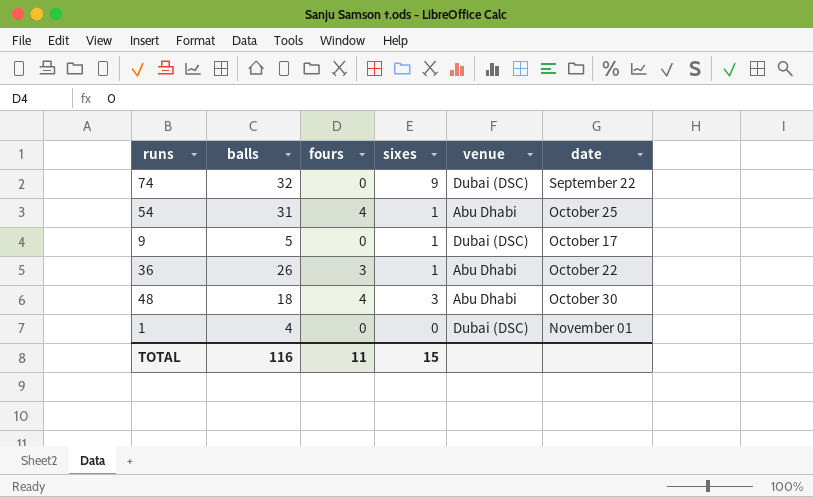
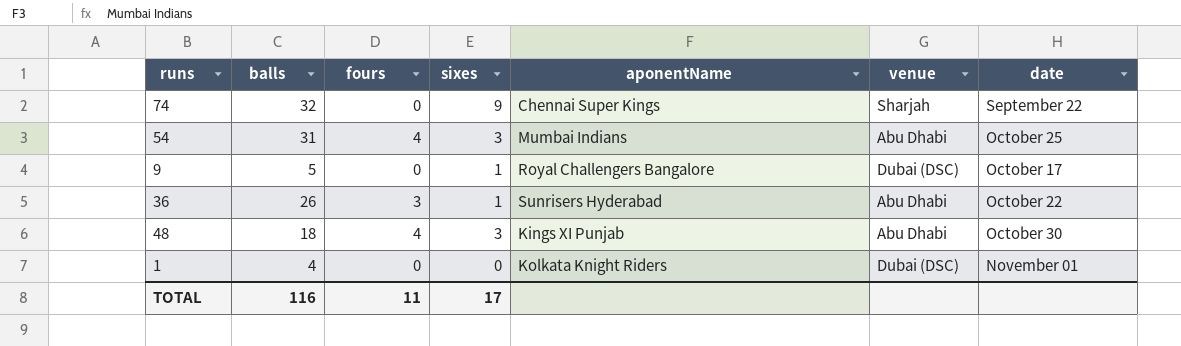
column aponentName | position: none -> 5
74 | venue: Dubai (DSC) -> Sharjah
54 | sixes: 1 -> 3
TOTAL | sixes: 15 -> 17

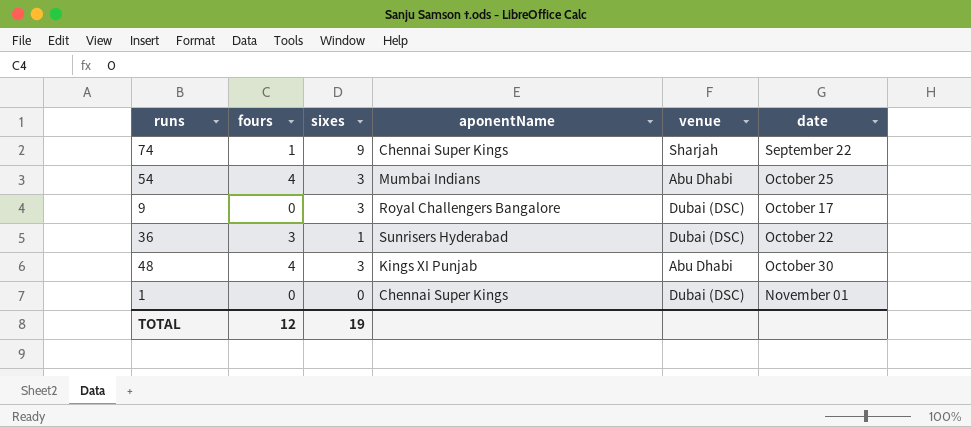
column balls | position: 2 -> none
74 | fours: 0 -> 1
9 | sixes: 1 -> 3
36 | venue: Abu Dhabi -> Dubai (DSC)
1 | aponentName: Kolkata Knight Riders -> Chennai Super Kings
TOTAL | fours: 11 -> 12
TOTAL | sixes: 17 -> 19

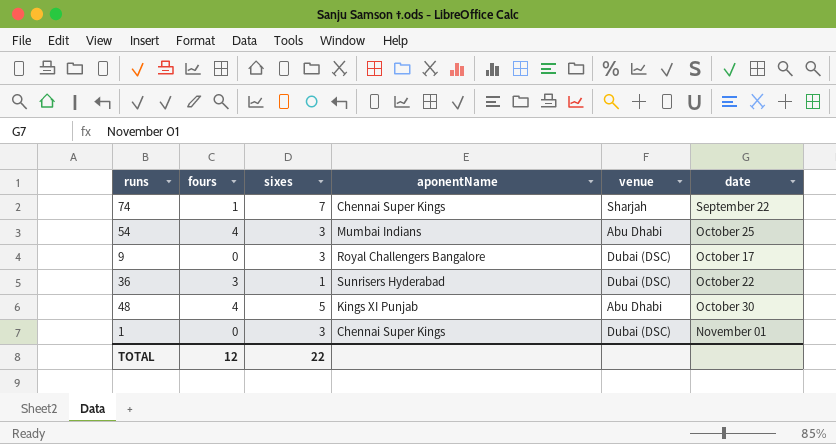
74 | sixes: 9 -> 7
48 | sixes: 3 -> 5
1 | sixes: 0 -> 3
TOTAL | sixes: 19 -> 22

